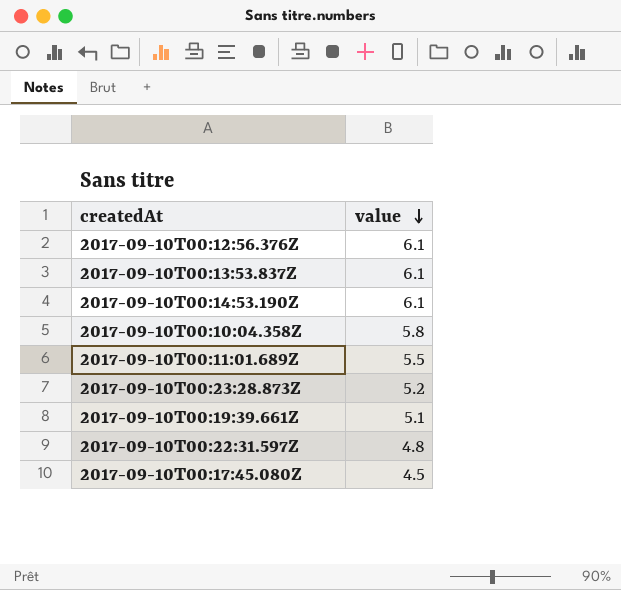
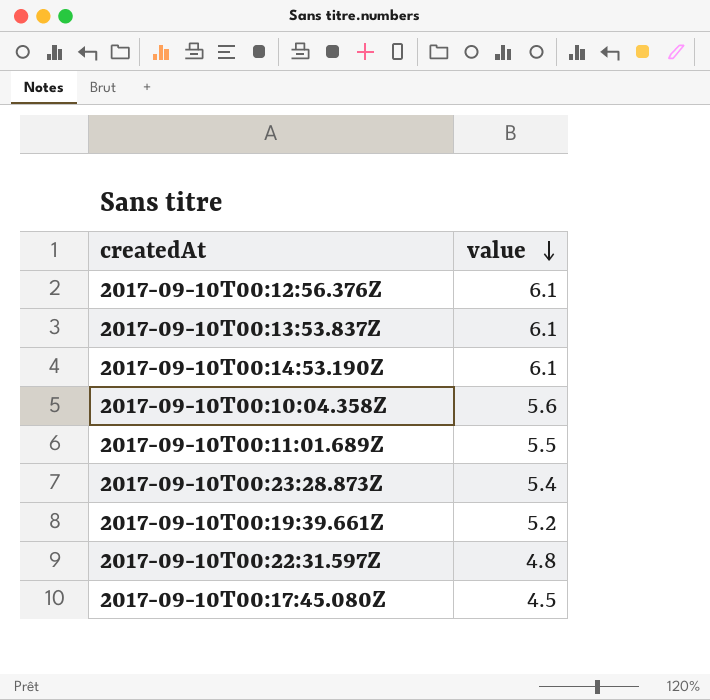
2017-09-10T00:10:04.358Z | value: 5.8 -> 5.6
2017-09-10T00:23:28.873Z | value: 5.2 -> 5.4
2017-09-10T00:19:39.661Z | value: 5.1 -> 5.2

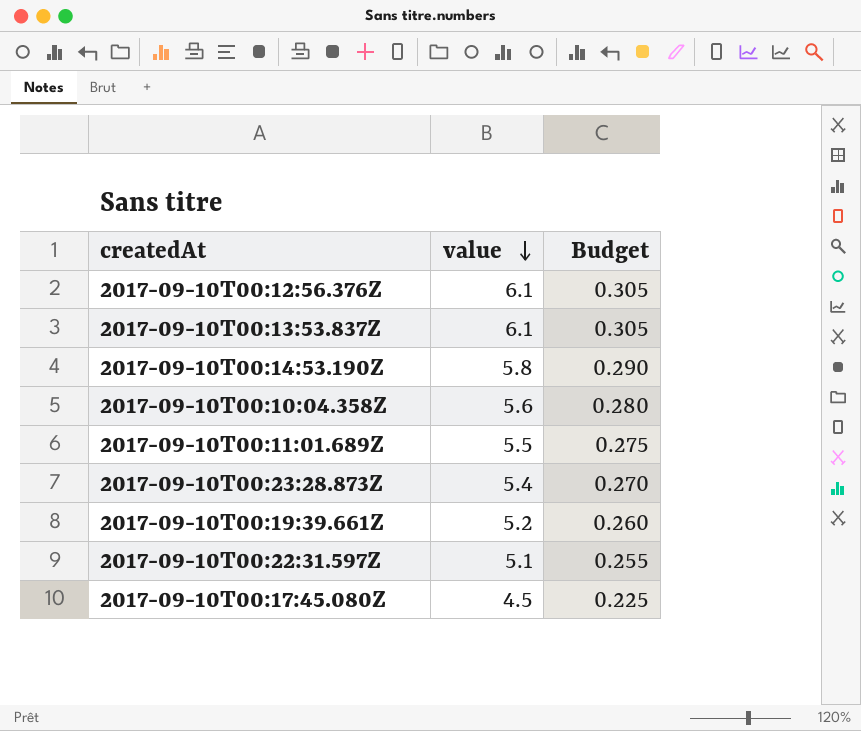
column Budget | formula: none -> [value] * 0.05
2017-09-10T00:14:53.190Z | value: 6.1 -> 5.8
2017-09-10T00:22:31.597Z | value: 4.8 -> 5.1

